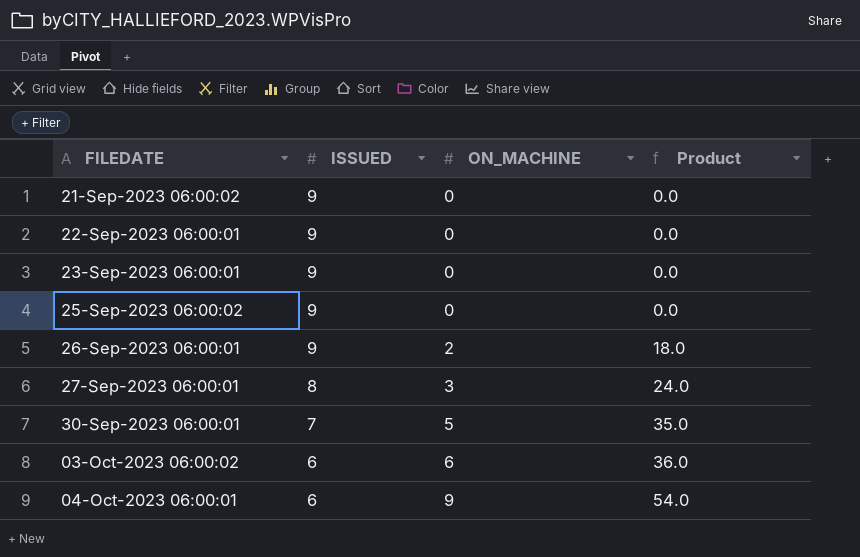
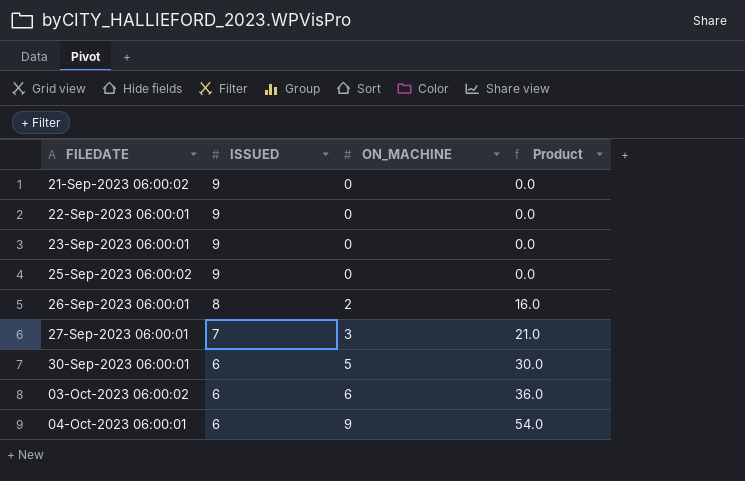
26-Sep-2023 06:00:01 | ISSUED: 9 -> 8
26-Sep-2023 06:00:01 | Product: 18.0 -> 16.0
27-Sep-2023 06:00:01 | ISSUED: 8 -> 7
27-Sep-2023 06:00:01 | Product: 24.0 -> 21.0
30-Sep-2023 06:00:01 | ISSUED: 7 -> 6
30-Sep-2023 06:00:01 | Product: 35.0 -> 30.0

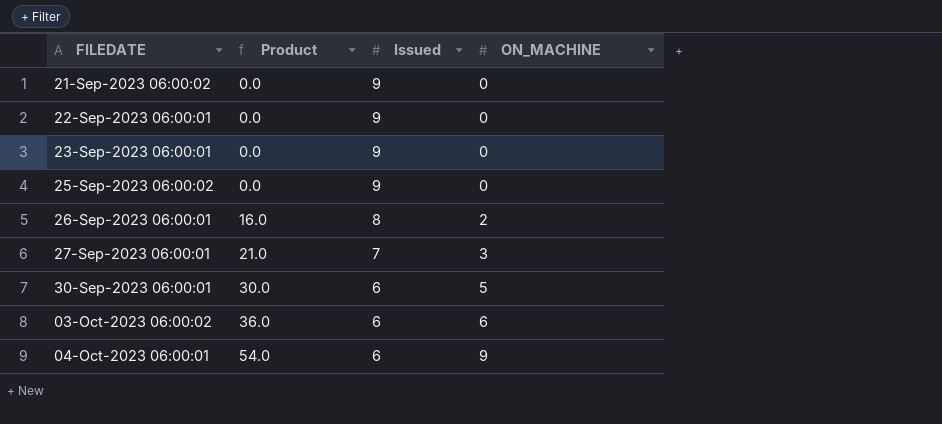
column Product | position: 4 -> 2
column name: ISSUED -> Issued

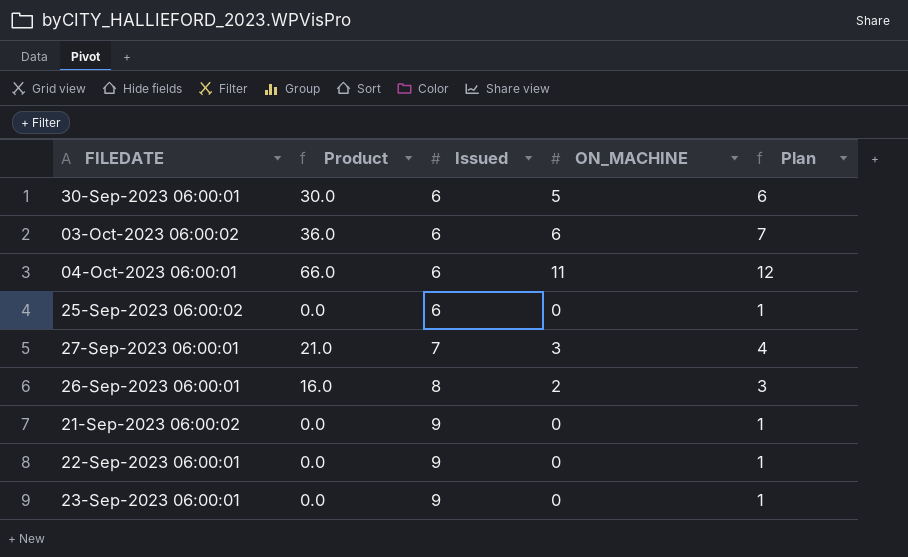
row order: FILEDATE ascending -> Issued ascending
column Plan | formula: none -> [ON_MACHINE] + 1
04-Oct-2023 06:00:01 | Product: 54.0 -> 66.0
04-Oct-2023 06:00:01 | ON_MACHINE: 9 -> 11
25-Sep-2023 06:00:02 | Issued: 9 -> 6

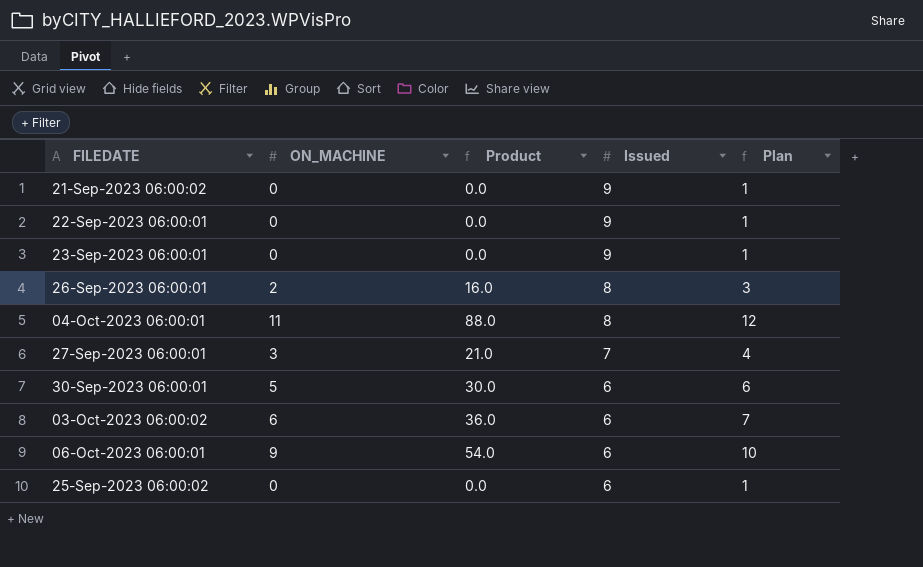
row order: Issued ascending -> Issued descending
column ON_MACHINE | position: 4 -> 2
04-Oct-2023 06:00:01 | Product: 66.0 -> 88.0
04-Oct-2023 06:00:01 | Issued: 6 -> 8
row 06-Oct-2023 06:00:01: none -> 9 | 54.0 | 6 | 10

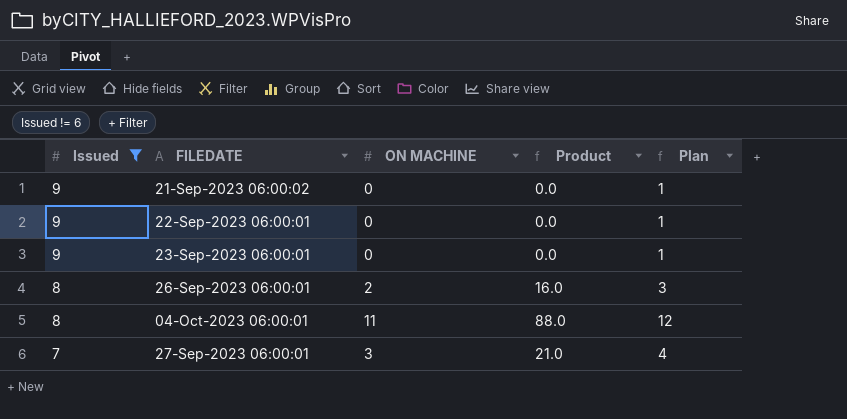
filter: none -> Issued != 6
column Issued | position: 4 -> 1
column name: ON_MACHINE -> ON MACHINE

